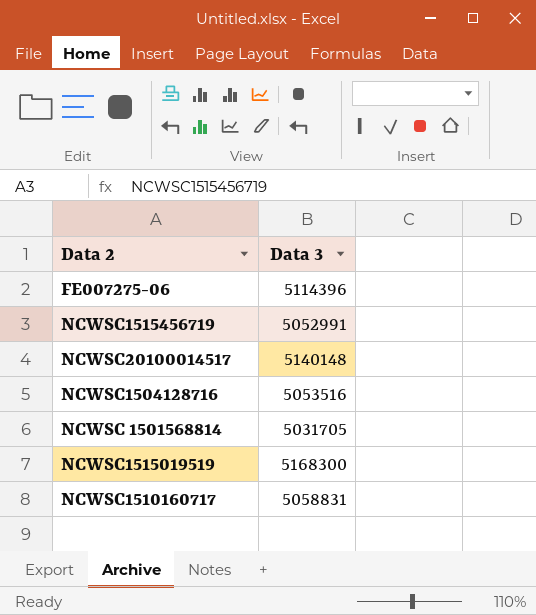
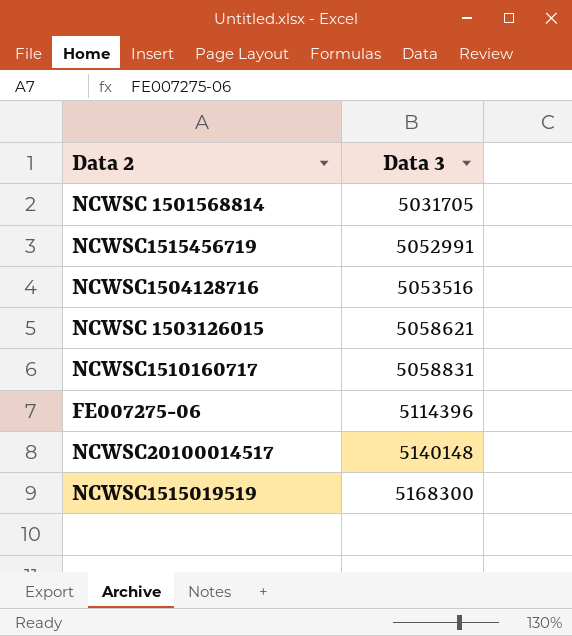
row order: none -> Data 3 ascending
row NCWSC 1503126015: none -> 5058621

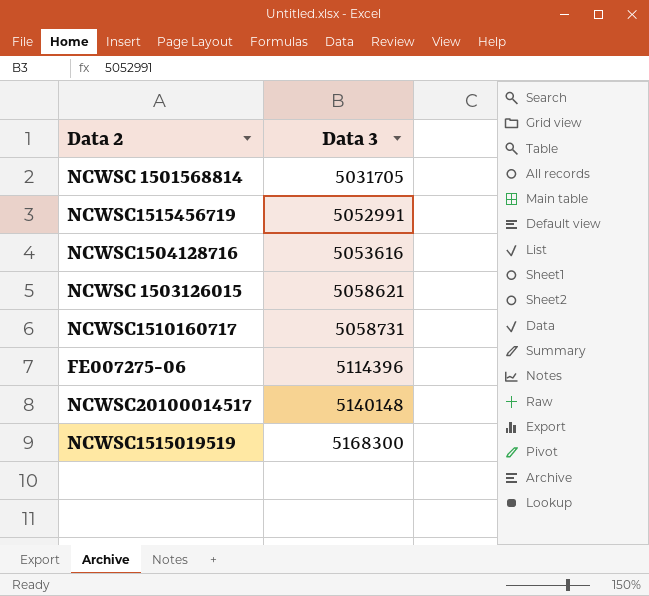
NCWSC1504128716 | Data 3: 5053516 -> 5053616
NCWSC1510160717 | Data 3: 5058831 -> 5058731

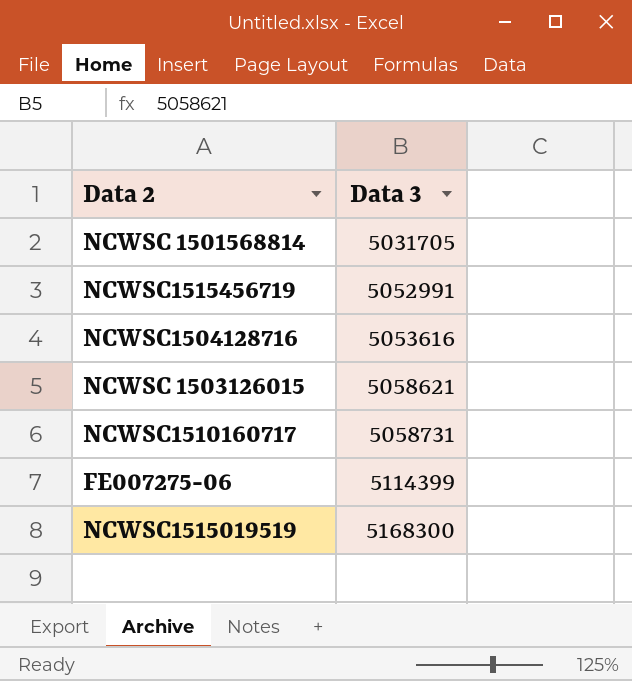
row NCWSC20100014517: 5140148 -> none
FE007275-06 | Data 3: 5114396 -> 5114399

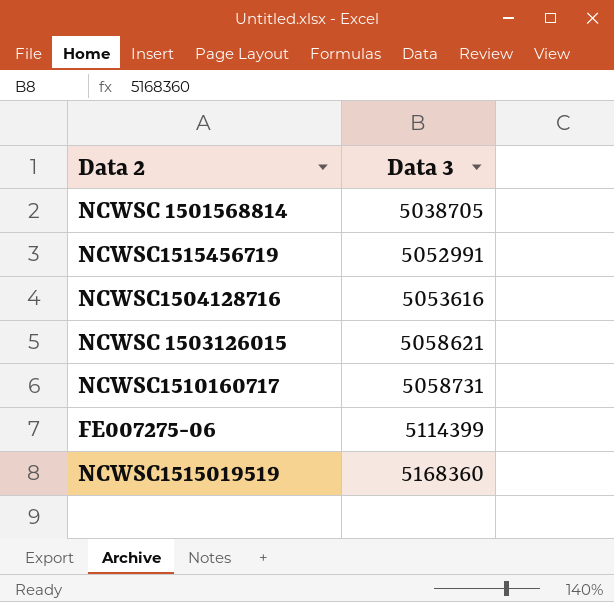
NCWSC 1501568814 | Data 3: 5031705 -> 5038705
NCWSC1515019519 | Data 3: 5168300 -> 5168360

